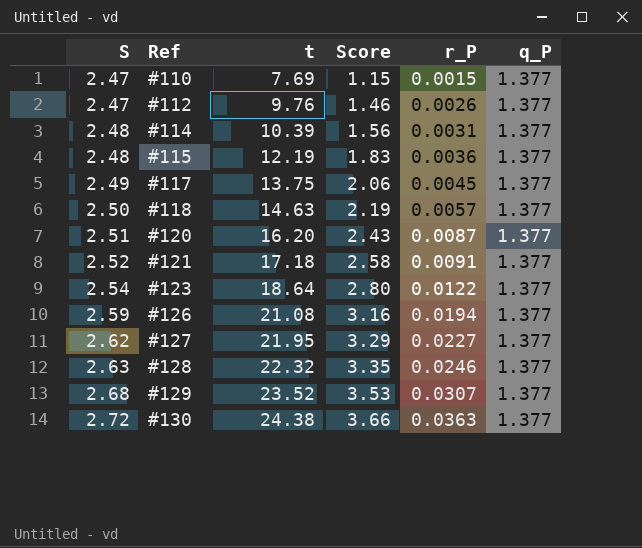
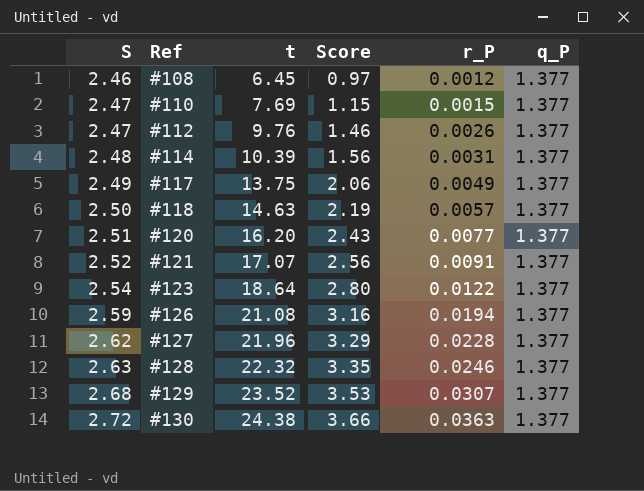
row #115: 2.48 | 12.19 | 1.83 | 0.0036 | 1.377 -> none
row #108: none -> 2.46 | 6.45 | 0.97 | 0.0012 | 1.377
#117 | r_P: 0.0045 -> 0.0049
#120 | r_P: 0.0087 -> 0.0077
#121 | t: 17.18 -> 17.07
#121 | Score: 2.58 -> 2.56
#127 | t: 21.95 -> 21.96
#127 | r_P: 0.0227 -> 0.0228

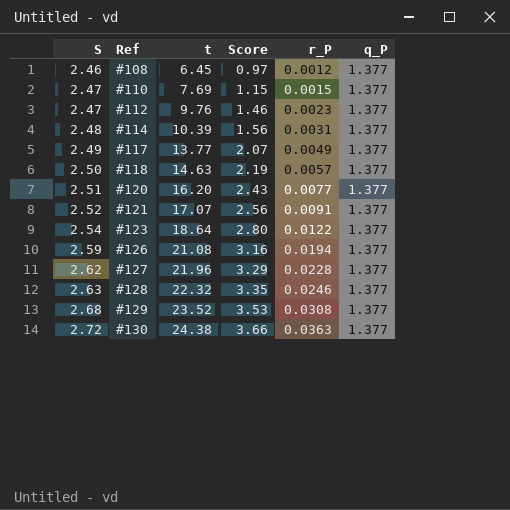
#112 | r_P: 0.0026 -> 0.0023
#117 | t: 13.75 -> 13.77
#117 | Score: 2.06 -> 2.07
#129 | r_P: 0.0307 -> 0.0308

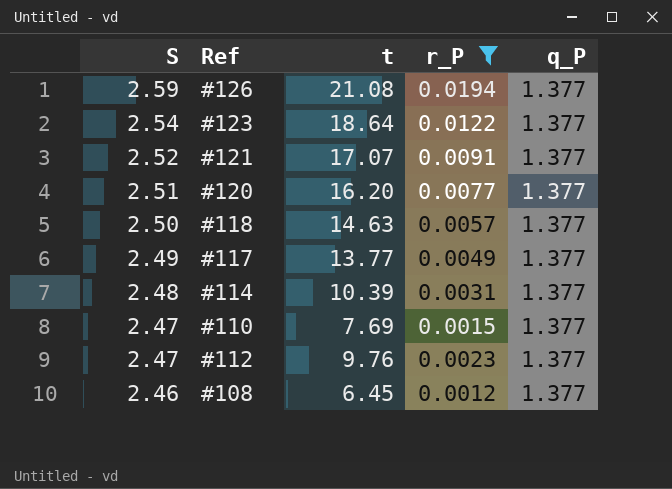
filter: none -> r_P <= 0.0194
row order: S ascending -> S descending
column Score | formula: [t] * 0.15 -> none

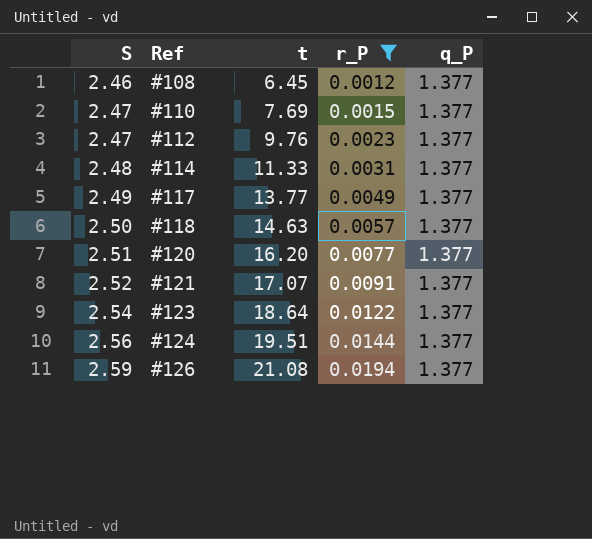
row order: S descending -> S ascending
#114 | t: 10.39 -> 11.33
row #124: none -> 2.56 | 19.51 | 0.0144 | 1.377

